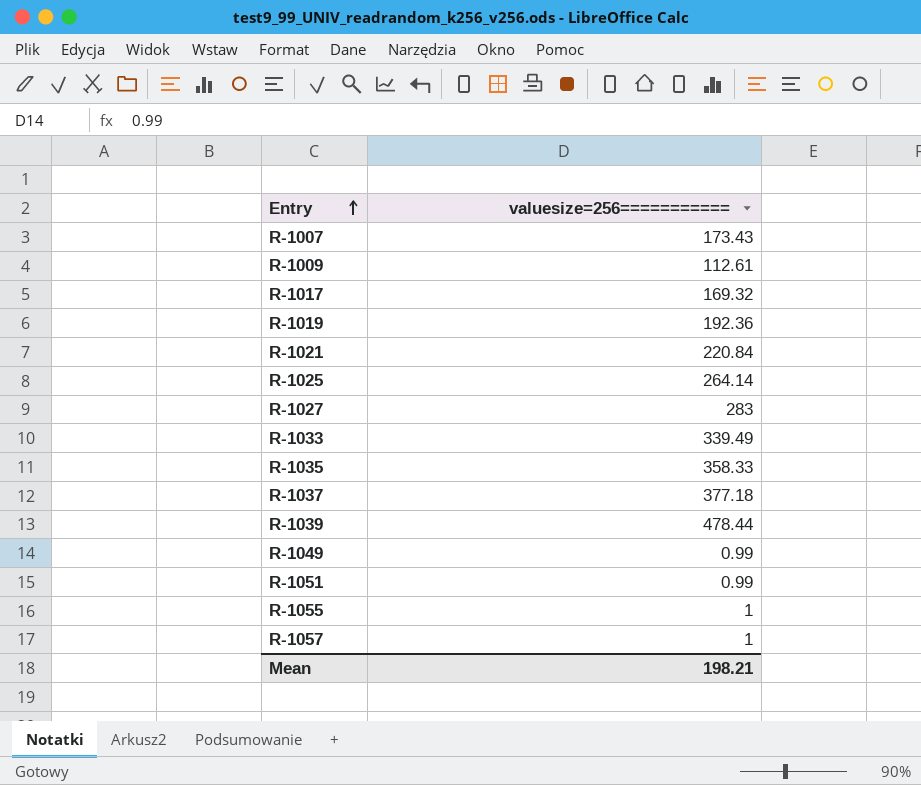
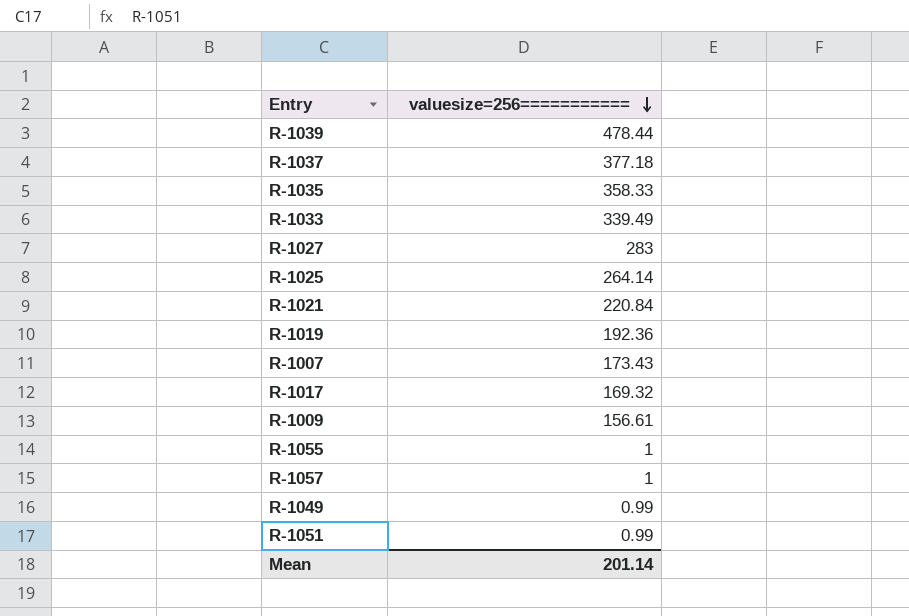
row order: Entry ascending -> valuesize=256=========== descending
R-1009 | valuesize=256===========: 112.61 -> 156.61
Mean | valuesize=256===========: 198.21 -> 201.14

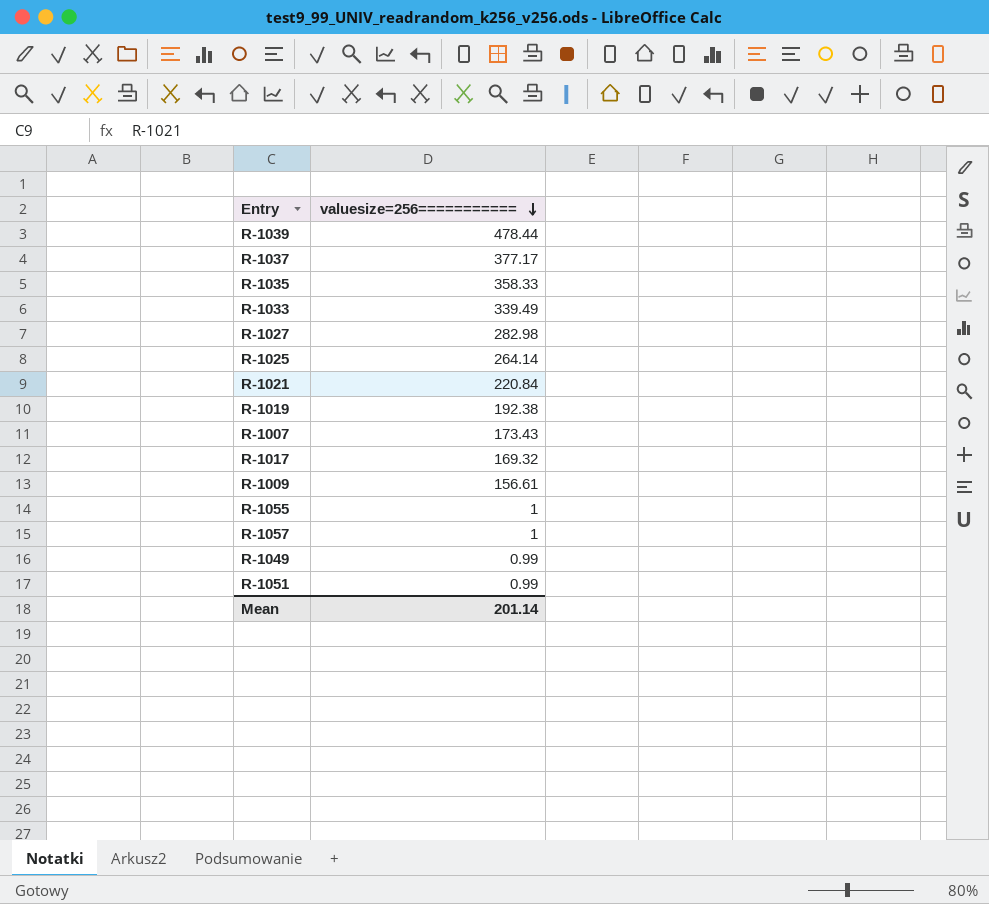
R-1037 | valuesize=256===========: 377.18 -> 377.17
R-1027 | valuesize=256===========: 283 -> 282.98
R-1019 | valuesize=256===========: 192.36 -> 192.38

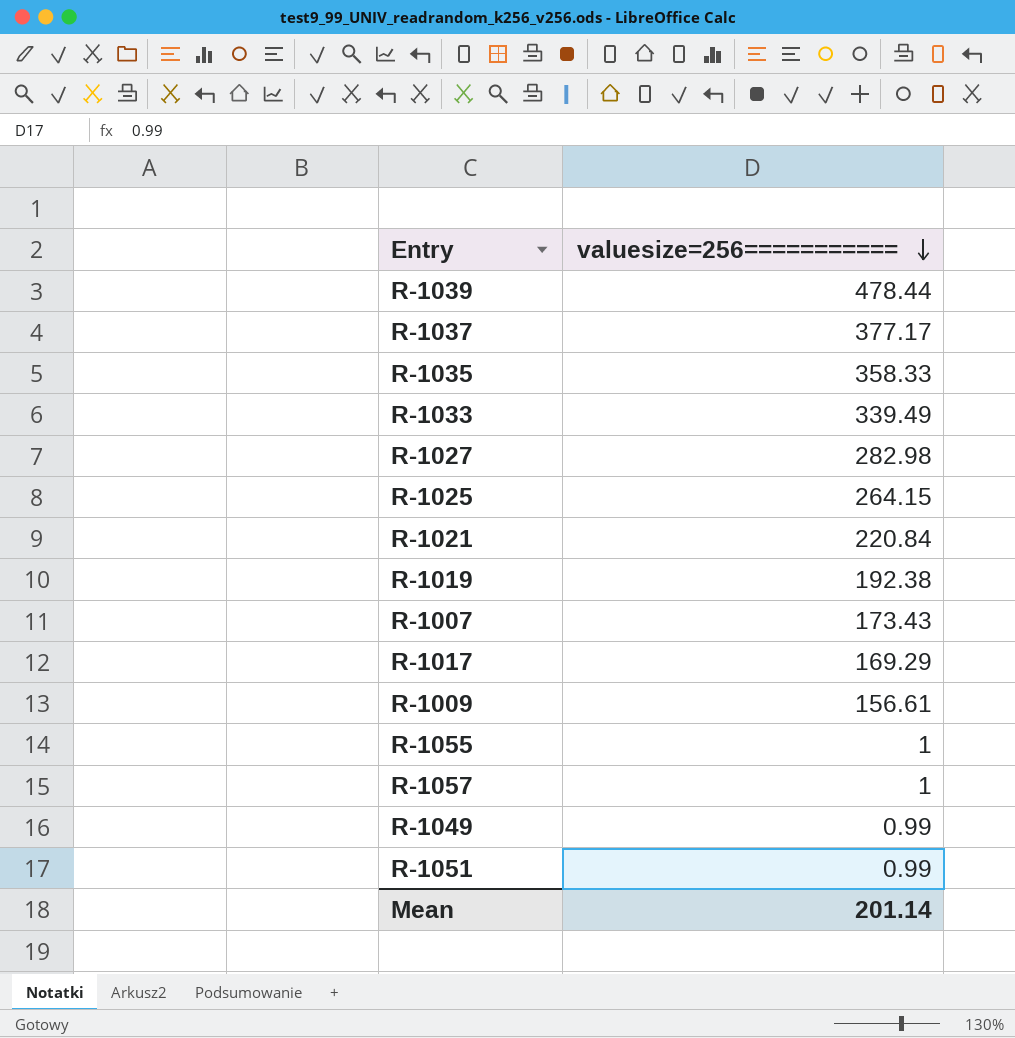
R-1025 | valuesize=256===========: 264.14 -> 264.15
R-1017 | valuesize=256===========: 169.32 -> 169.29

